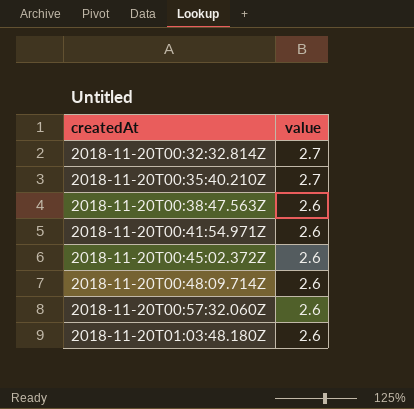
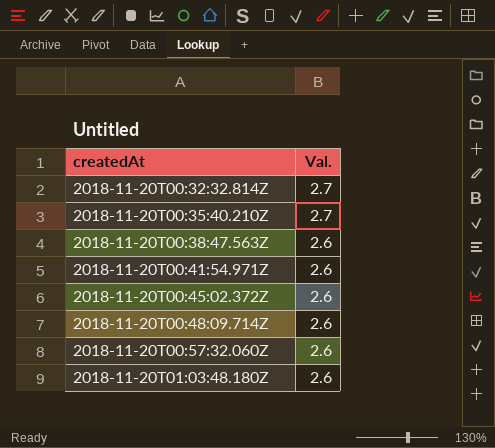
column name: value -> Val.

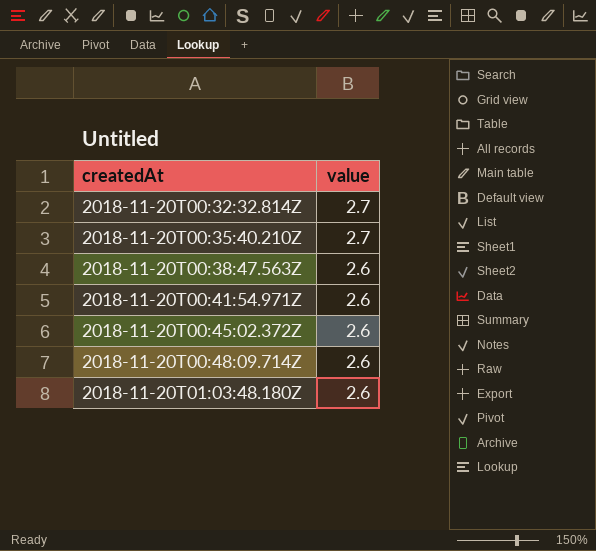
column name: Val. -> value
row 2018-11-20T00:57:32.060Z: 2.6 -> none

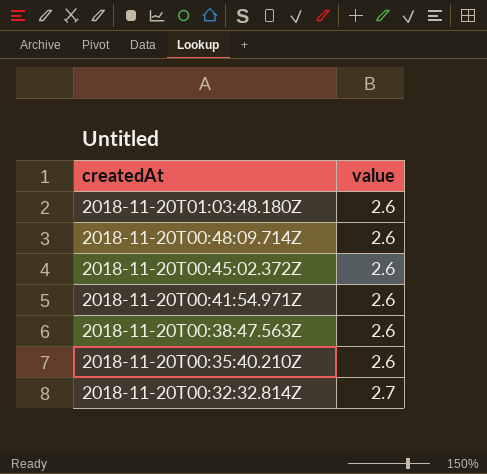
row order: createdAt ascending -> createdAt descending
2018-11-20T00:35:40.210Z | value: 2.7 -> 2.6

